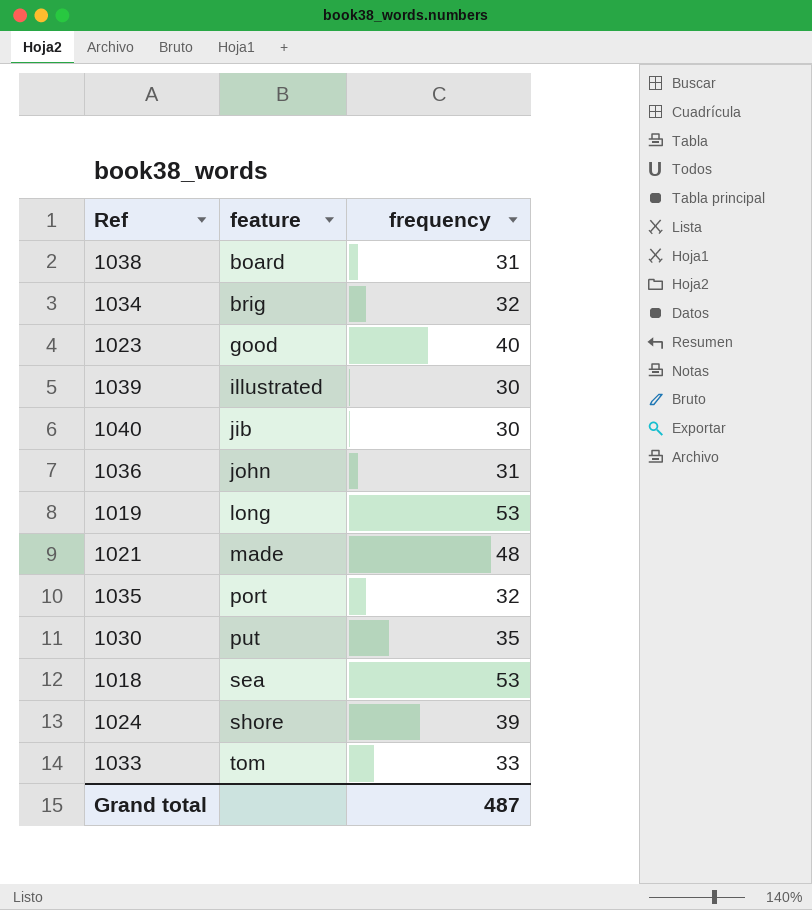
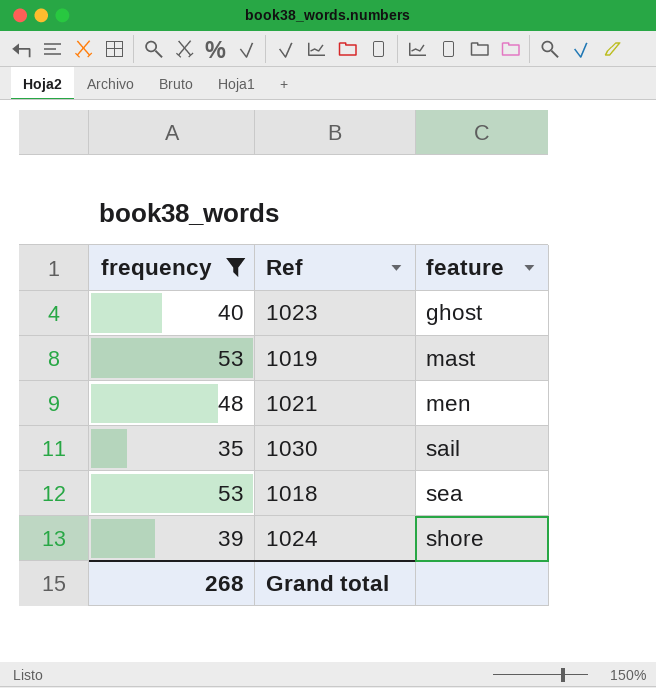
filter: none -> frequency >= 35
column frequency | position: 3 -> 1
1023 | feature: good -> ghost
1019 | feature: long -> mast
1021 | feature: made -> men
1030 | feature: put -> sail
Grand total | frequency: 487 -> 268

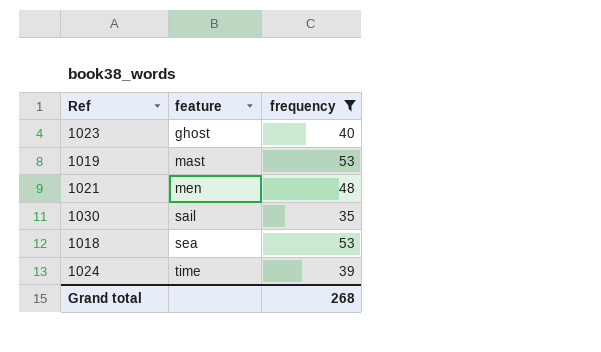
column frequency | position: 1 -> 3
1024 | feature: shore -> time

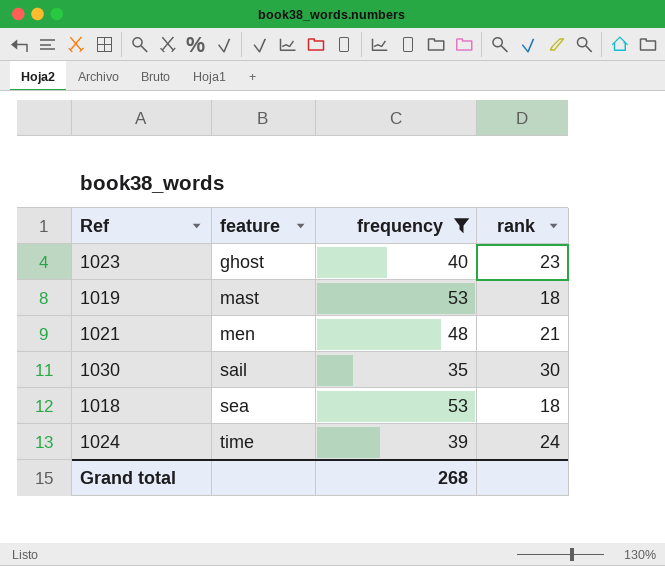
column rank | position: none -> 4

